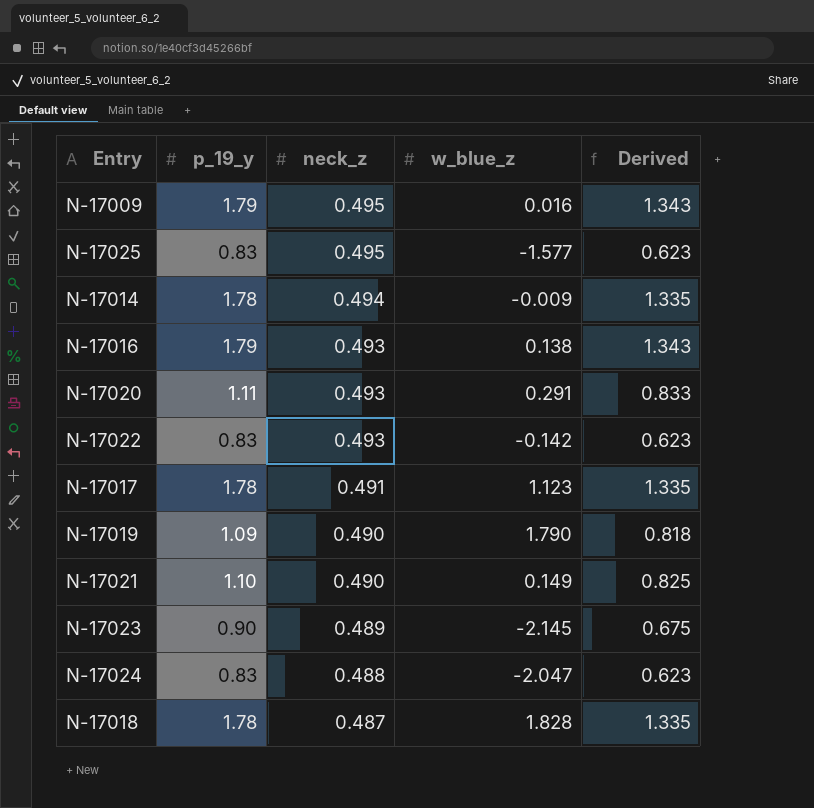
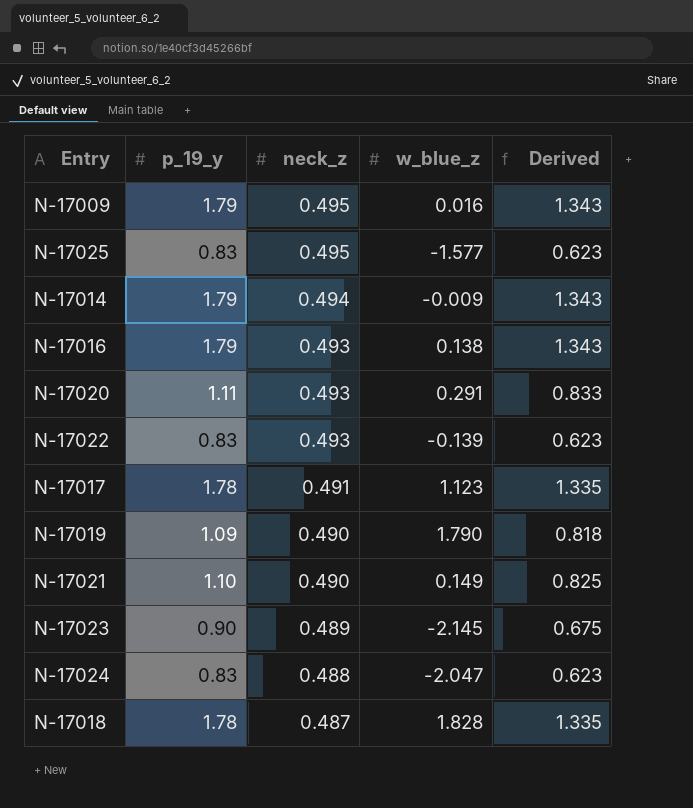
N-17014 | p_19_y: 1.78 -> 1.79
N-17014 | Derived: 1.335 -> 1.343
N-17022 | w_blue_z: -0.142 -> -0.139

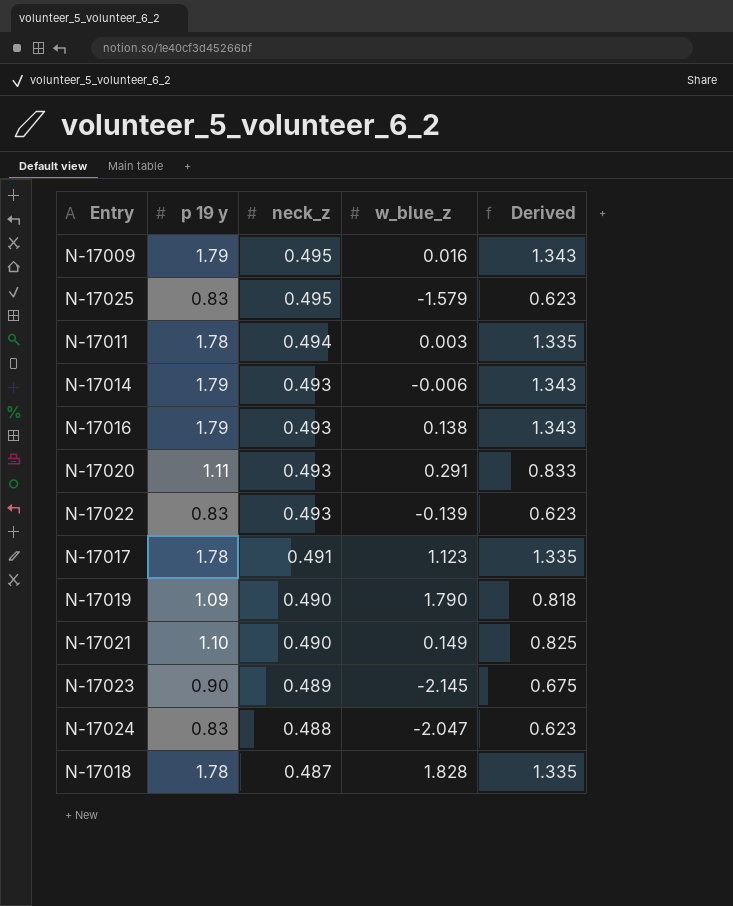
column name: p_19_y -> p 19 y
N-17025 | w_blue_z: -1.577 -> -1.579
row N-17011: none -> 1.78 | 0.494 | 0.003 | 1.335
N-17014 | neck_z: 0.494 -> 0.493
N-17014 | w_blue_z: -0.009 -> -0.006

